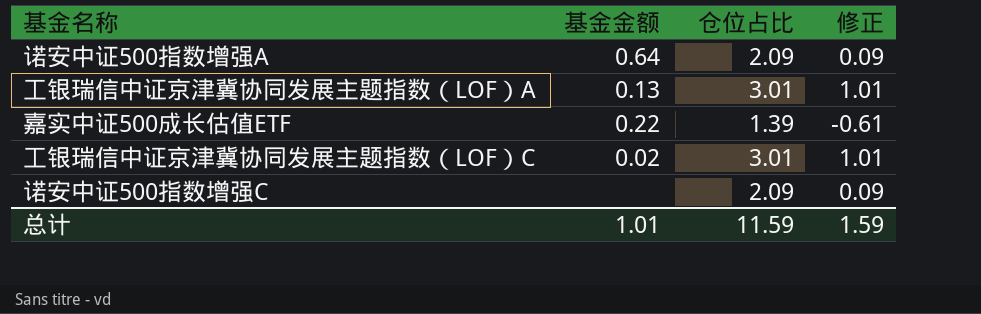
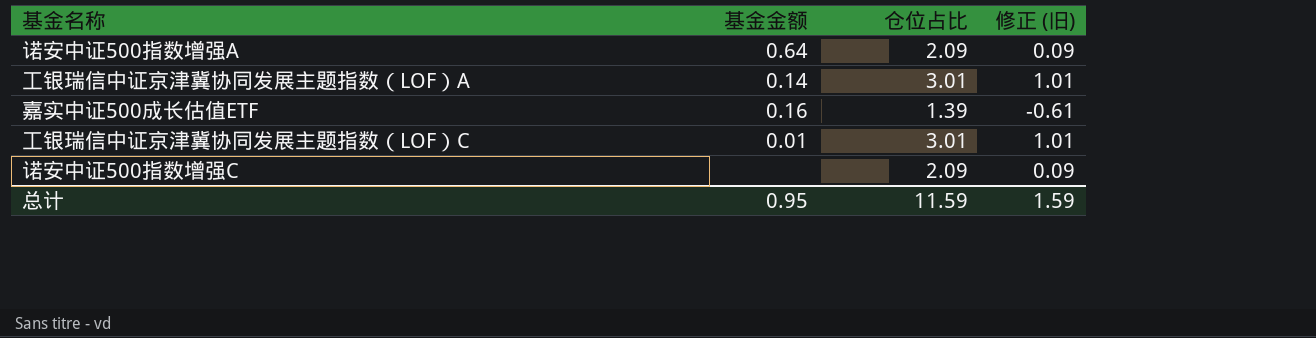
column name: 修正 -> 修正 (旧)
工银瑞信中证京津冀协同发展主题指数（LOF）A | 基金金额: 0.13 -> 0.14
嘉实中证500成长估值ETF | 基金金额: 0.22 -> 0.16
工银瑞信中证京津冀协同发展主题指数（LOF）C | 基金金额: 0.02 -> 0.01
总计 | 基金金额: 1.01 -> 0.95

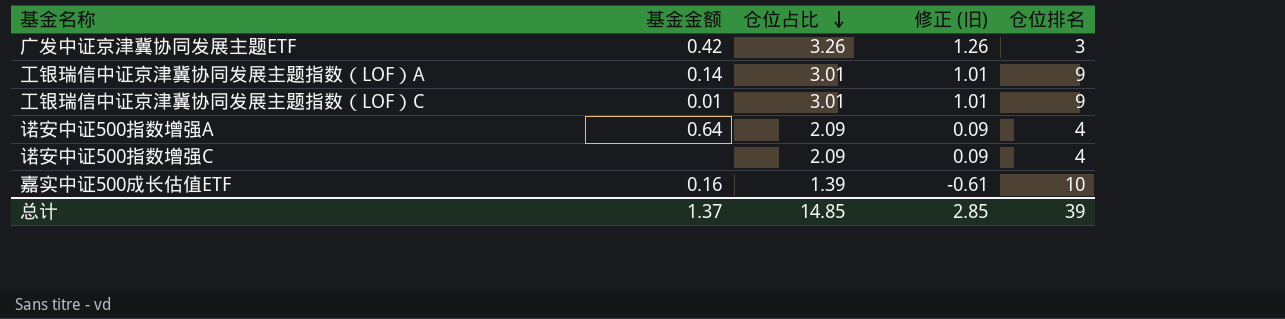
row order: none -> 仓位占比 descending
column 仓位排名 | position: none -> 5
row 广发中证京津冀协同发展主题ETF: none -> 0.42 | 3.26 | 1.26 | 3
总计 | 基金金额: 0.95 -> 1.37
总计 | 仓位占比: 11.59 -> 14.85
总计 | 修正 (旧): 1.59 -> 2.85

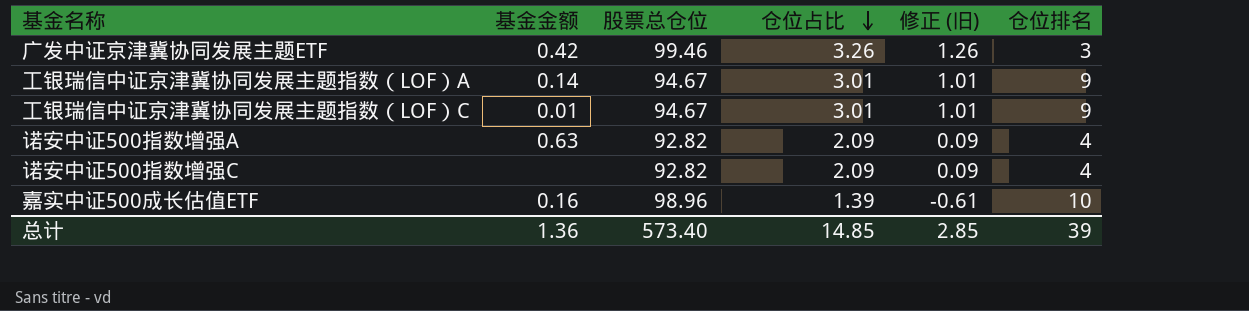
column 股票总仓位 | position: none -> 3
诺安中证500指数增强A | 基金金额: 0.64 -> 0.63
总计 | 基金金额: 1.37 -> 1.36

